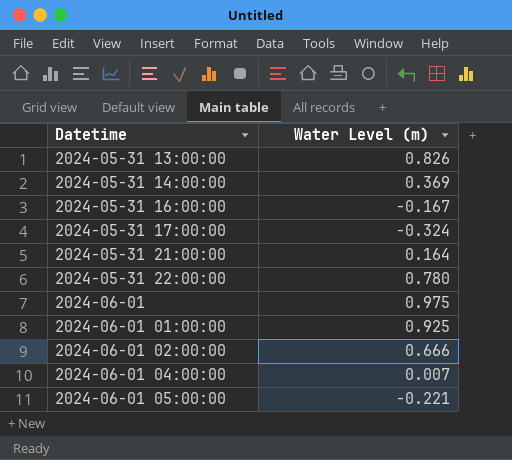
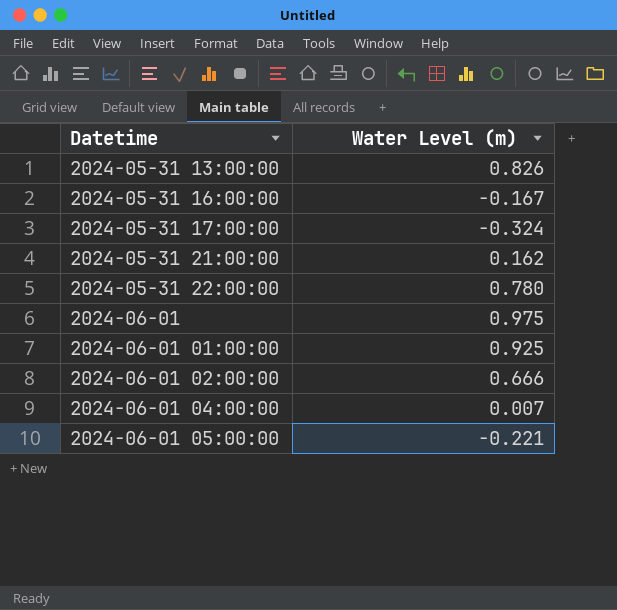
row 2024-05-31 14:00:00: 0.369 -> none
2024-05-31 21:00:00 | Water Level (m): 0.164 -> 0.162

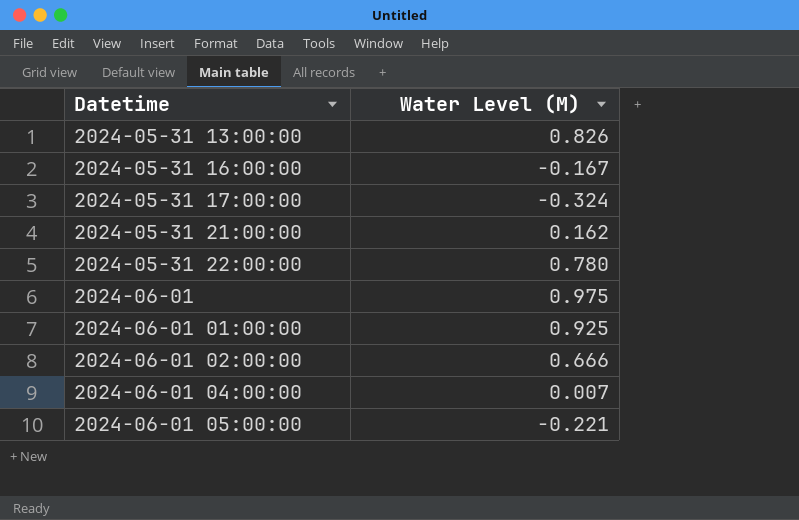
column name: Water Level (m) -> Water Level (M)

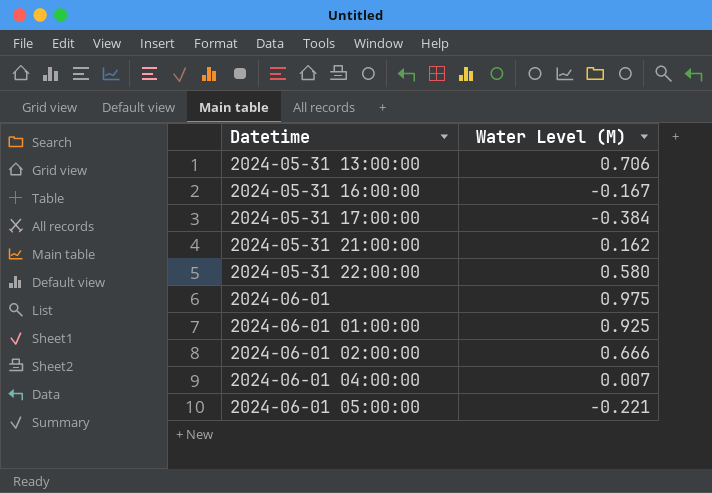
2024-05-31 13:00:00 | Water Level (M): 0.826 -> 0.706
2024-05-31 17:00:00 | Water Level (M): -0.324 -> -0.384
2024-05-31 22:00:00 | Water Level (M): 0.780 -> 0.580

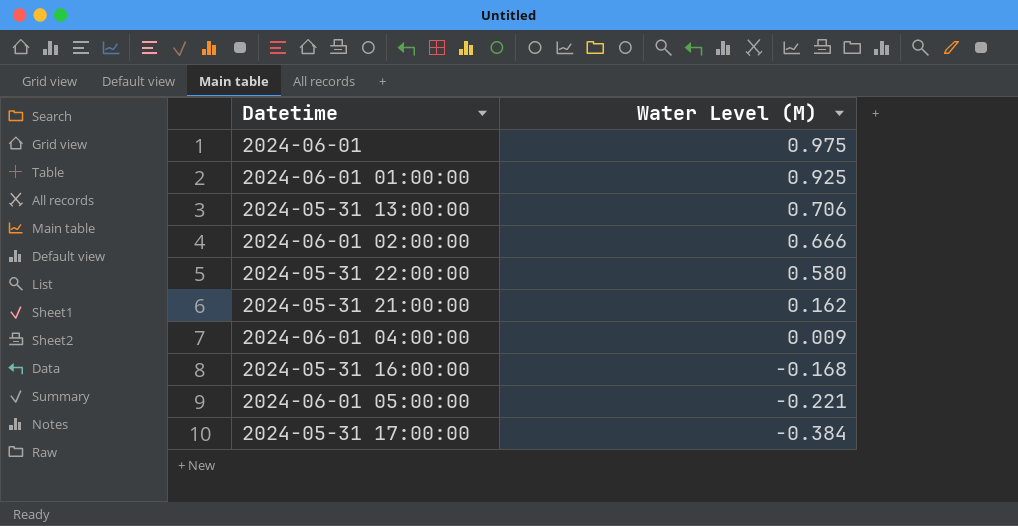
row order: Datetime ascending -> Water Level (M) descending
2024-06-01 04:00:00 | Water Level (M): 0.007 -> 0.009
2024-05-31 16:00:00 | Water Level (M): -0.167 -> -0.168

